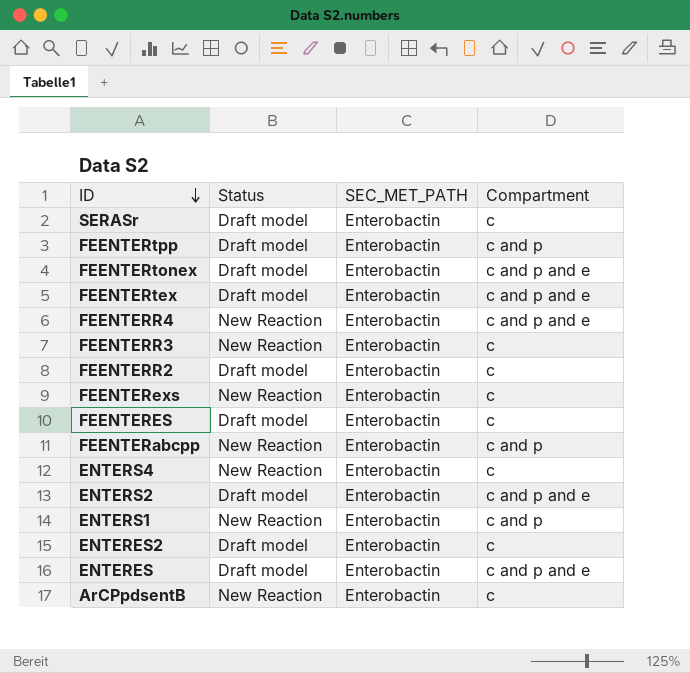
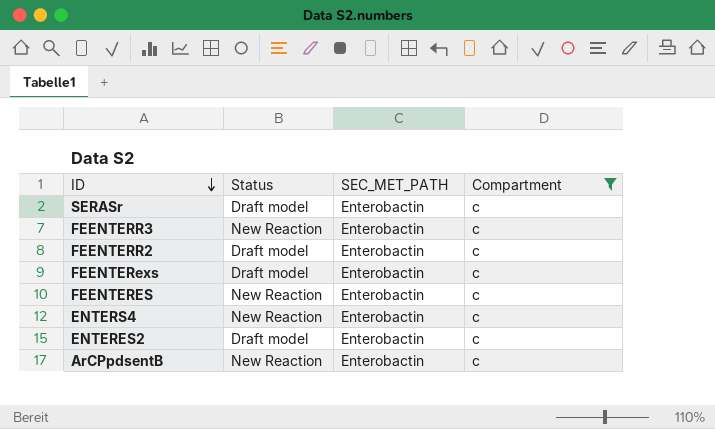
filter: none -> Compartment = c
FEENTERexs | Status: New Reaction -> Draft model
FEENTERES | Status: Draft model -> New Reaction

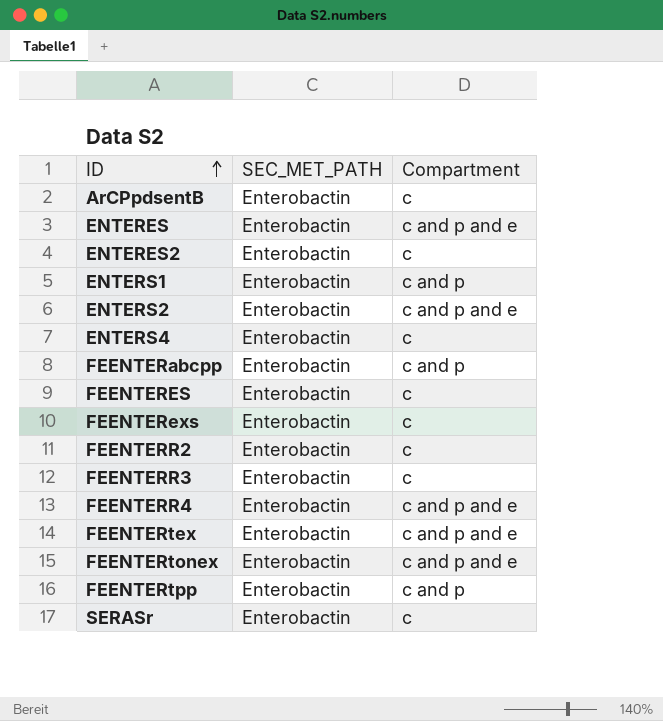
filter: Compartment = c -> none
row order: ID descending -> ID ascending
column Status | position: 2 -> none

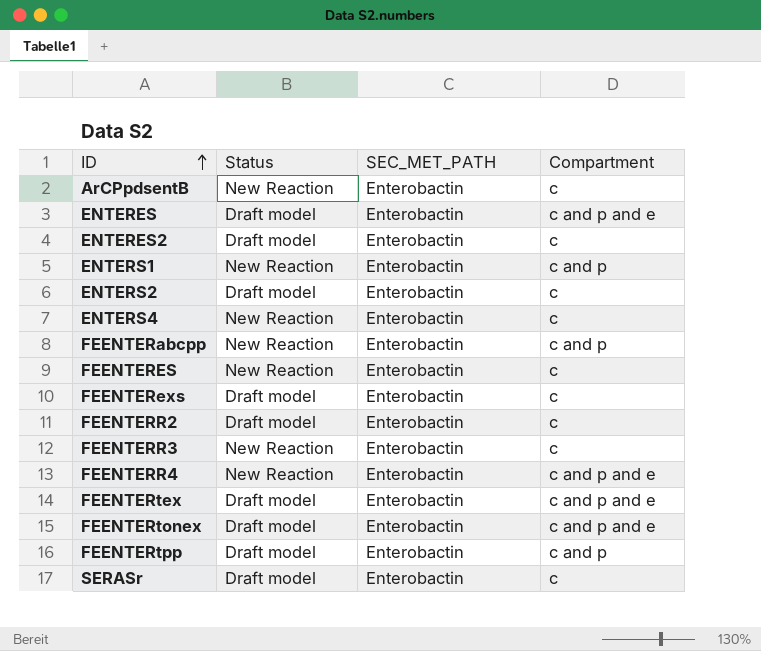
column Status | position: none -> 2
ENTERS2 | Compartment: c and p and e -> c

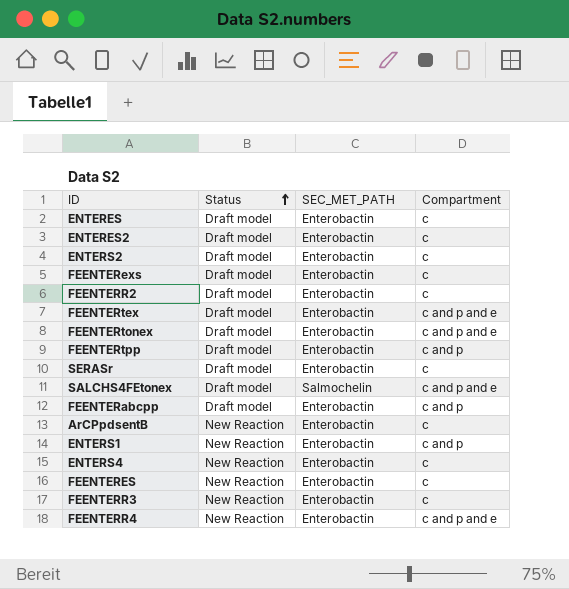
row order: ID ascending -> Status ascending
ENTERES | Compartment: c and p and e -> c
row SALCHS4FEtonex: none -> Draft model | Salmochelin | c and p and e
FEENTERabcpp | Status: New Reaction -> Draft model

